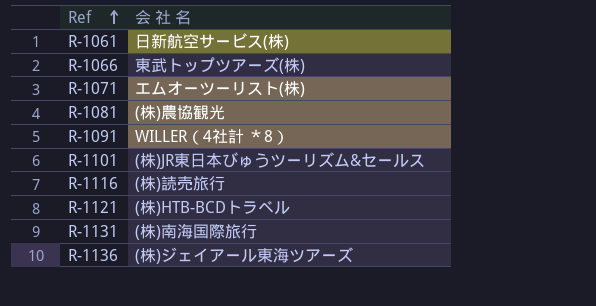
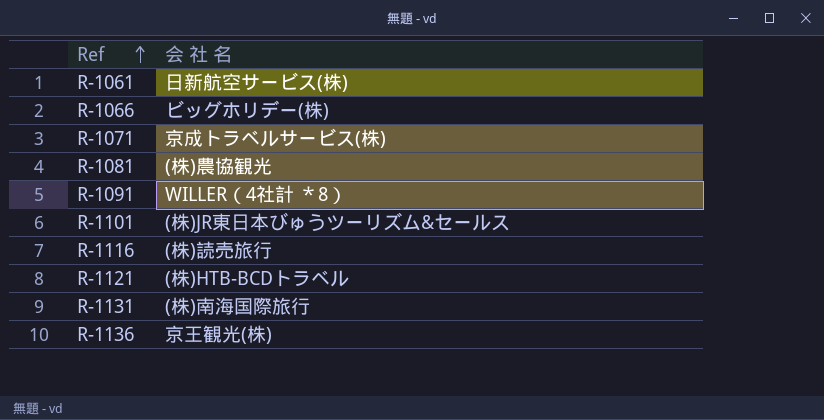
R-1066 | 会 社 名: 東武トップツアーズ(株) -> ビッグホリデー(株)
R-1071 | 会 社 名: エムオーツーリスト(株) -> 京成トラベルサービス(株)
R-1136 | 会 社 名: (株)ジェイアール東海ツアーズ -> 京王観光(株)

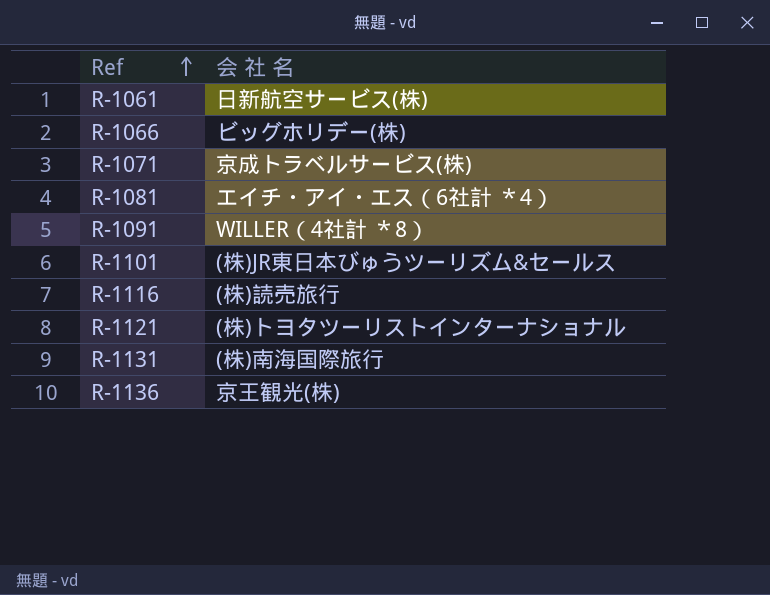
R-1081 | 会 社 名: (株)農協観光 -> エイチ・アイ・エス（6社計 ＊4）
R-1121 | 会 社 名: (株)HTB-BCDトラベル -> (株)トヨタツーリストインターナショナル

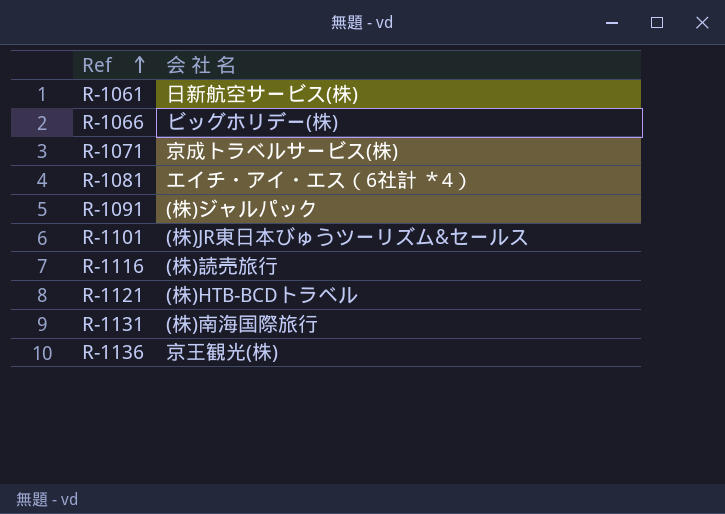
R-1091 | 会 社 名: WILLER（4社計 ＊8） -> (株)ジャルパック
R-1121 | 会 社 名: (株)トヨタツーリストインターナショナル -> (株)HTB-BCDトラベル

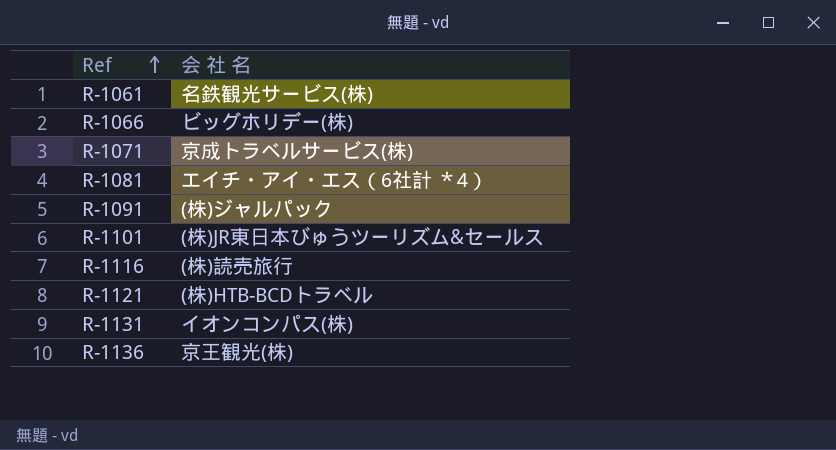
R-1061 | 会 社 名: 日新航空サービス(株) -> 名鉄観光サービス(株)
R-1131 | 会 社 名: (株)南海国際旅行 -> イオンコンパス(株)

